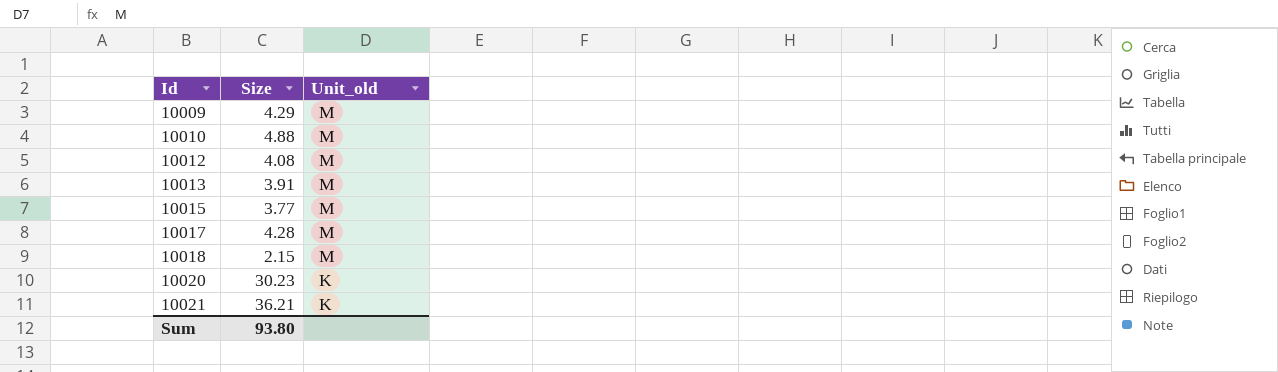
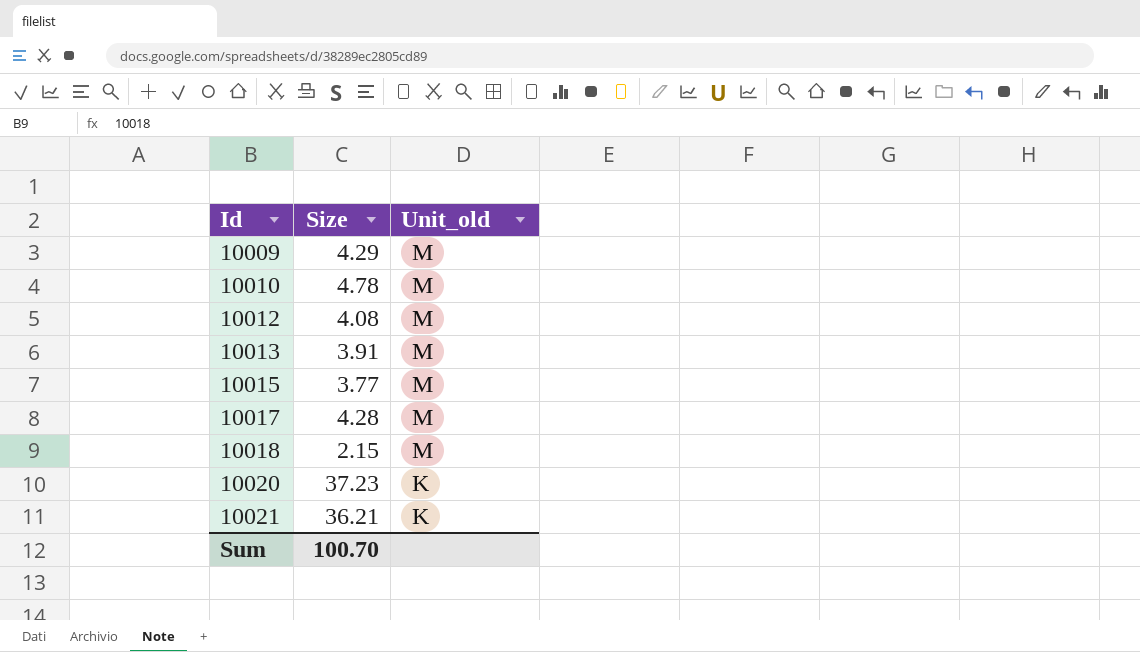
10010 | Size: 4.88 -> 4.78
10020 | Size: 30.23 -> 37.23
Sum | Size: 93.80 -> 100.70

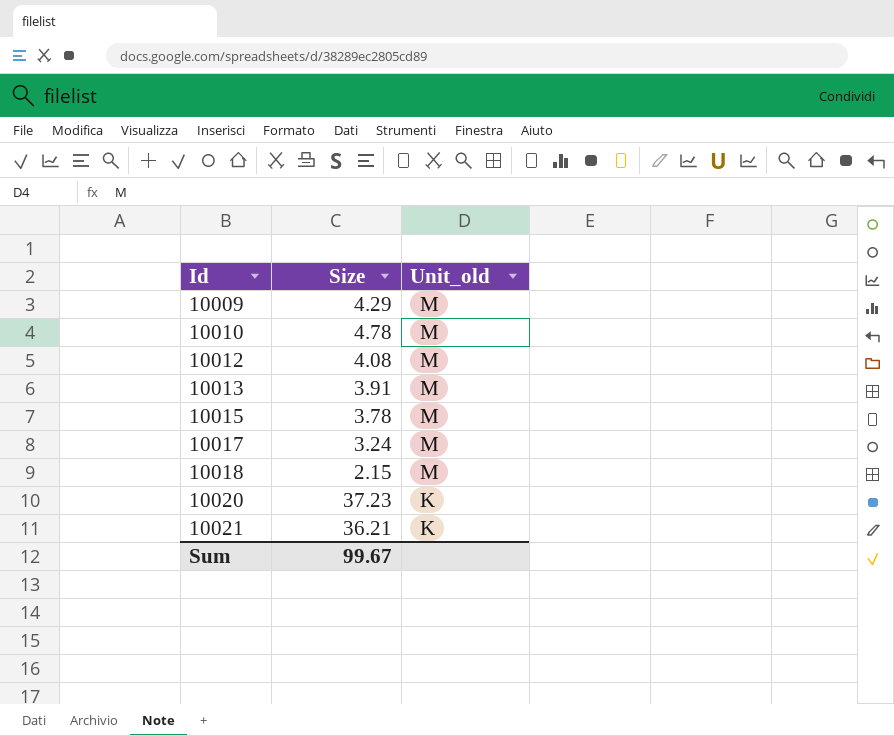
10015 | Size: 3.77 -> 3.78
10017 | Size: 4.28 -> 3.24
Sum | Size: 100.70 -> 99.67

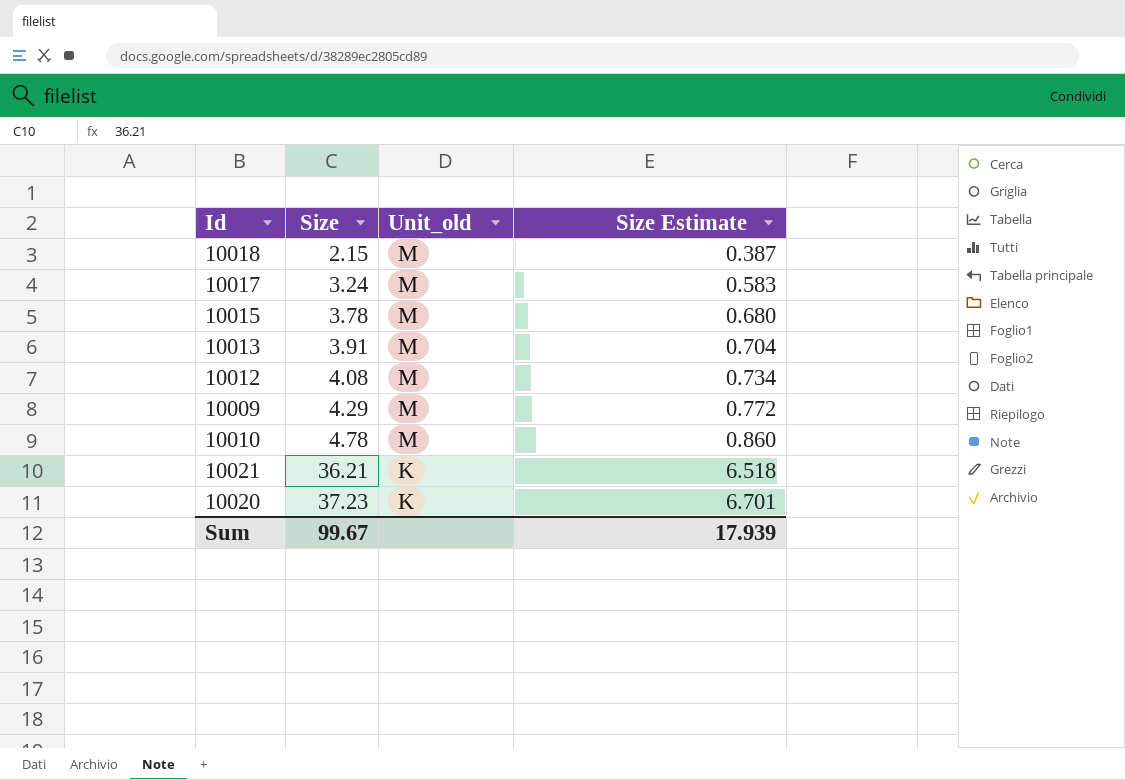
row order: Id ascending -> Size ascending
column Size Estimate | formula: none -> [Size] * 0.18

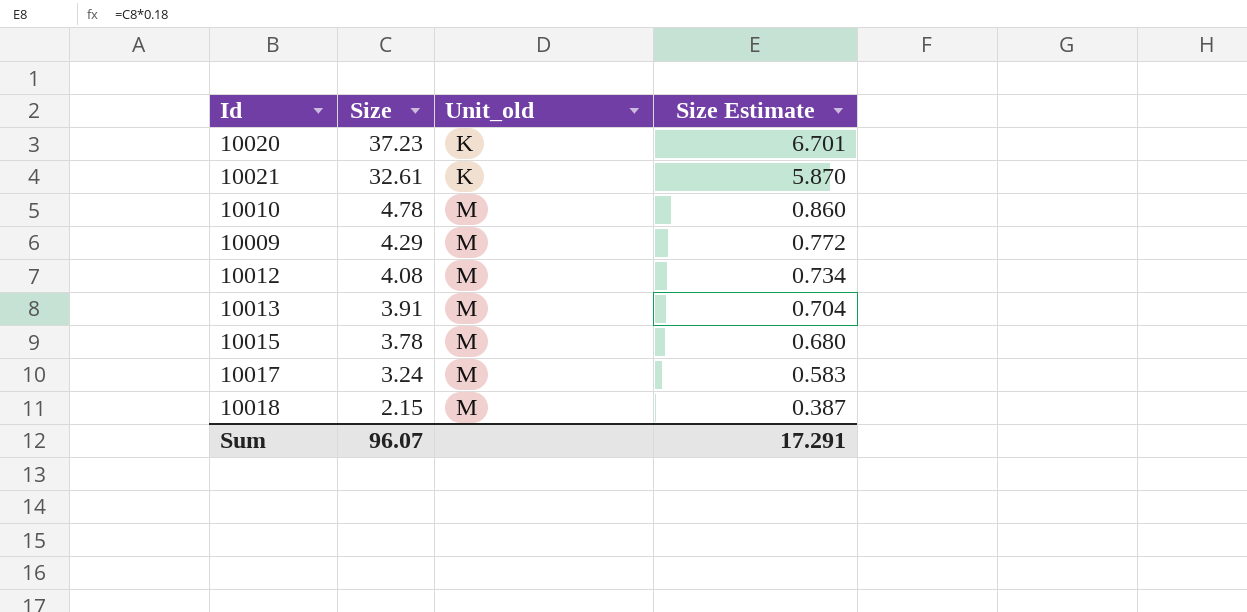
row order: Size ascending -> Size descending
10021 | Size: 36.21 -> 32.61
10021 | Size Estimate: 6.518 -> 5.870
Sum | Size: 99.67 -> 96.07
Sum | Size Estimate: 17.939 -> 17.291

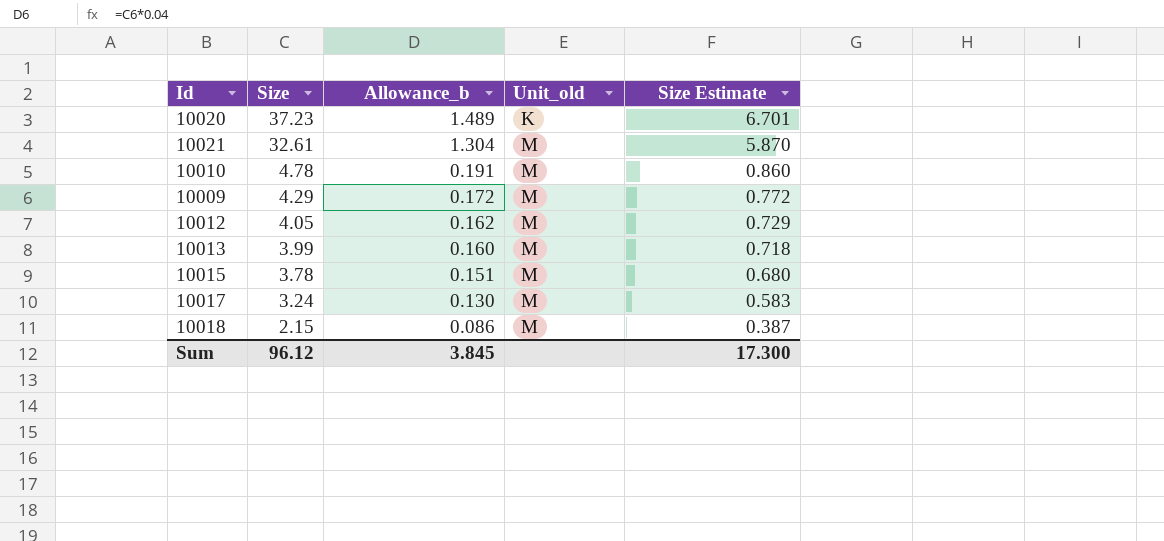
column Allowance_b | formula: none -> [Size] * 0.04
10021 | Unit_old: K -> M
10012 | Size: 4.08 -> 4.05
10012 | Size Estimate: 0.734 -> 0.729
10013 | Size: 3.91 -> 3.99
10013 | Size Estimate: 0.704 -> 0.718
Sum | Size: 96.07 -> 96.12
Sum | Size Estimate: 17.291 -> 17.300

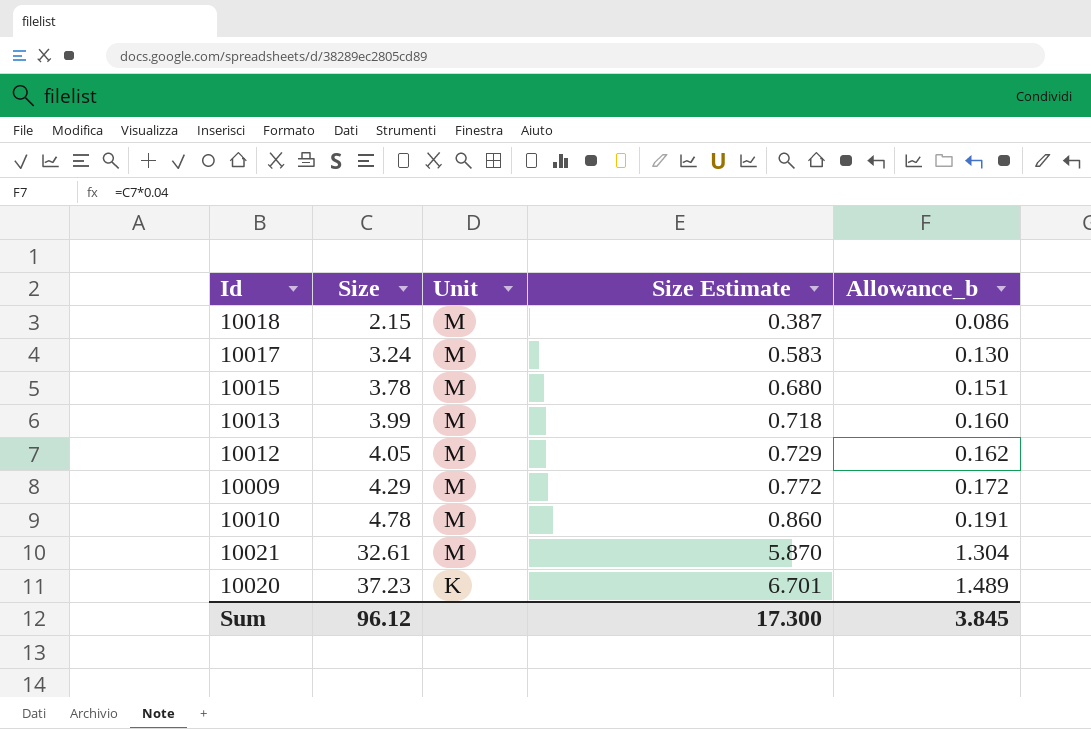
row order: Size descending -> Size ascending
column name: Unit_old -> Unit
column Allowance_b | position: 3 -> 5

